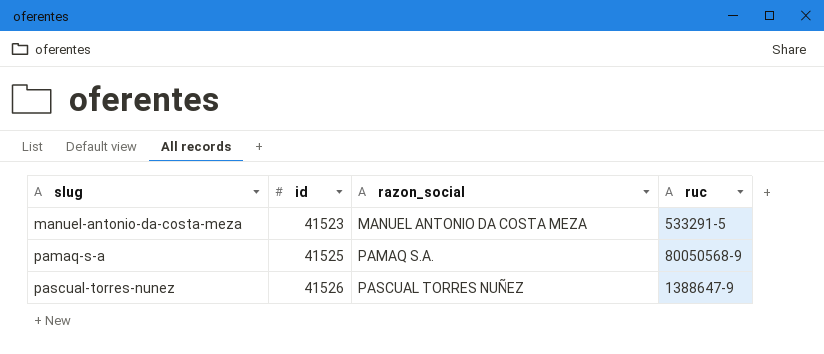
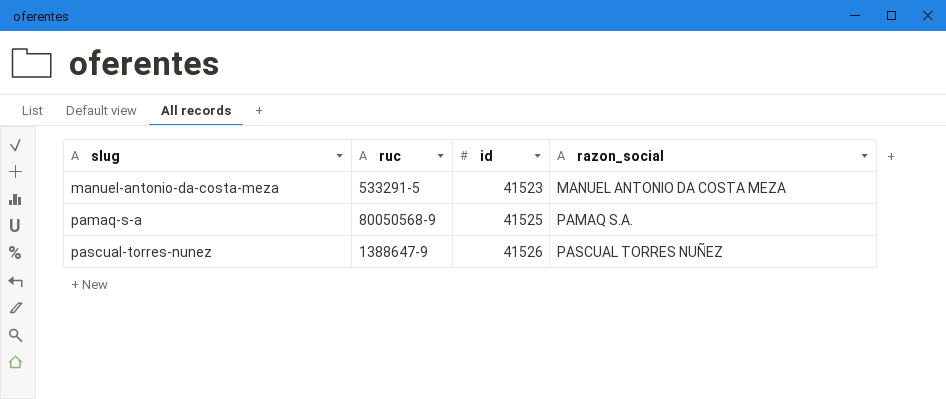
column ruc | position: 4 -> 2

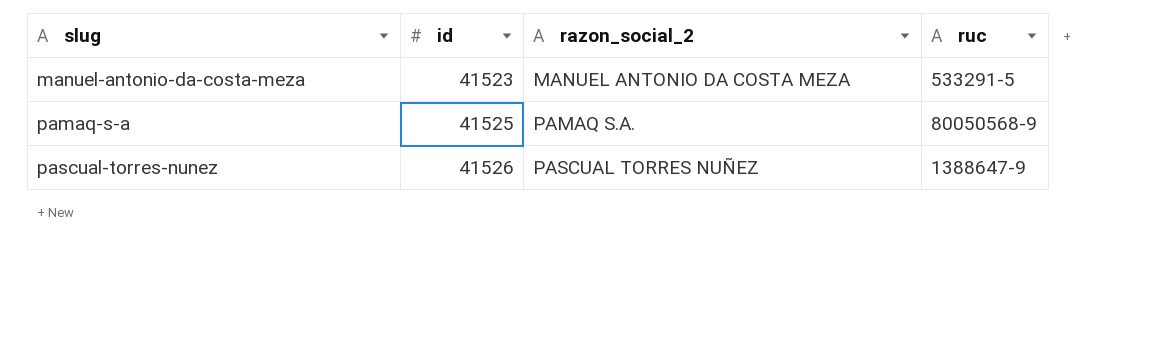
column name: razon_social -> razon_social_2
column ruc | position: 2 -> 4

